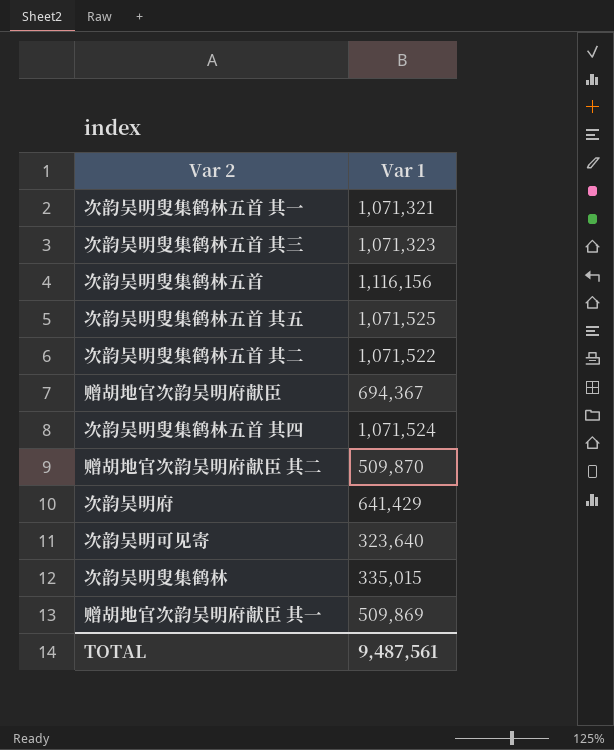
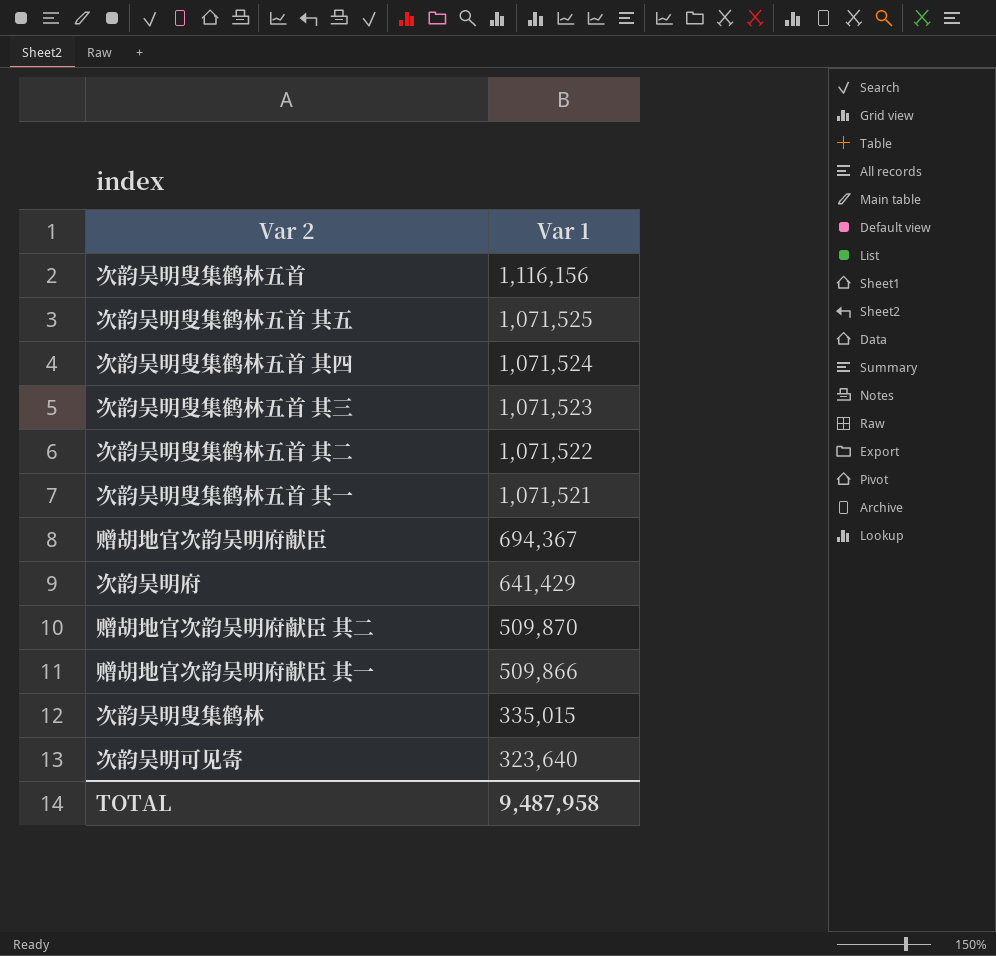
row order: none -> Var 1 descending
次韵吴明叟集鹤林五首 其三 | Var 1: 1,071,323 -> 1,071,523
次韵吴明叟集鹤林五首 其一 | Var 1: 1,071,321 -> 1,071,521
赠胡地官次韵吴明府献臣 其一 | Var 1: 509,869 -> 509,866
TOTAL | Var 1: 9,487,561 -> 9,487,958

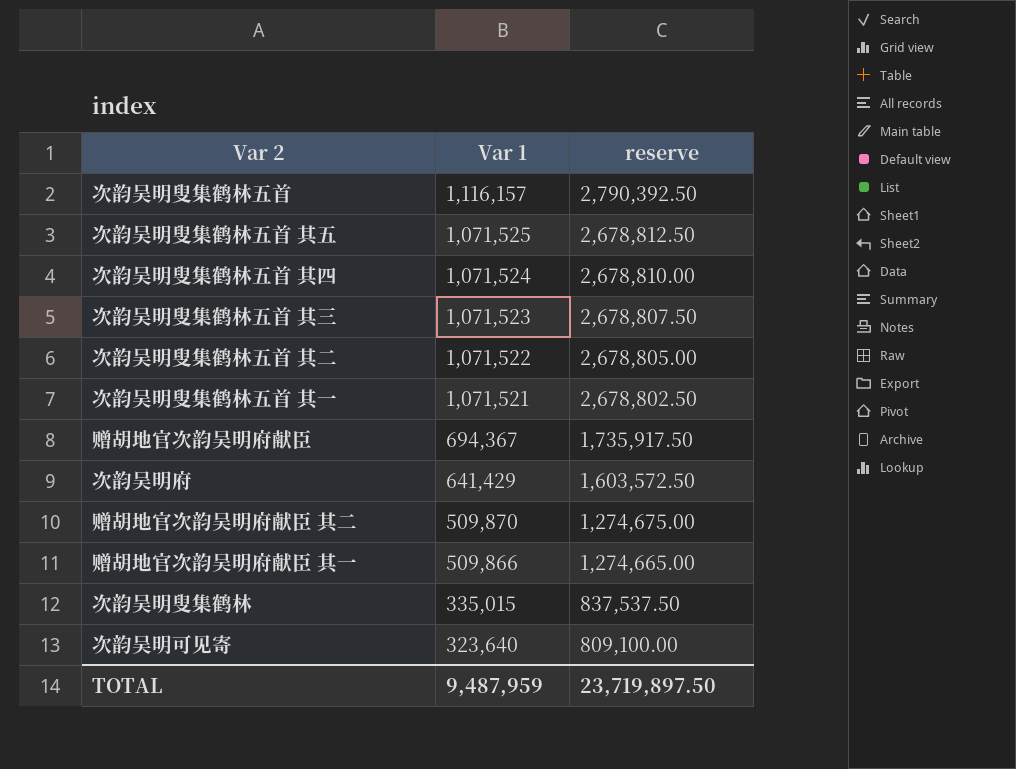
column reserve | formula: none -> [Var 1] * 2.5
次韵吴明叟集鹤林五首 | Var 1: 1,116,156 -> 1,116,157
TOTAL | Var 1: 9,487,958 -> 9,487,959

